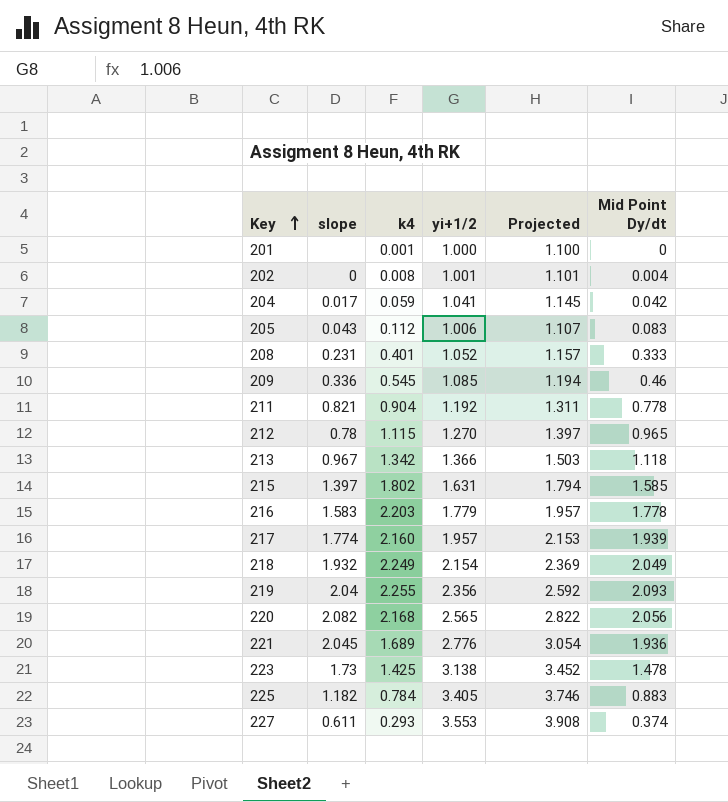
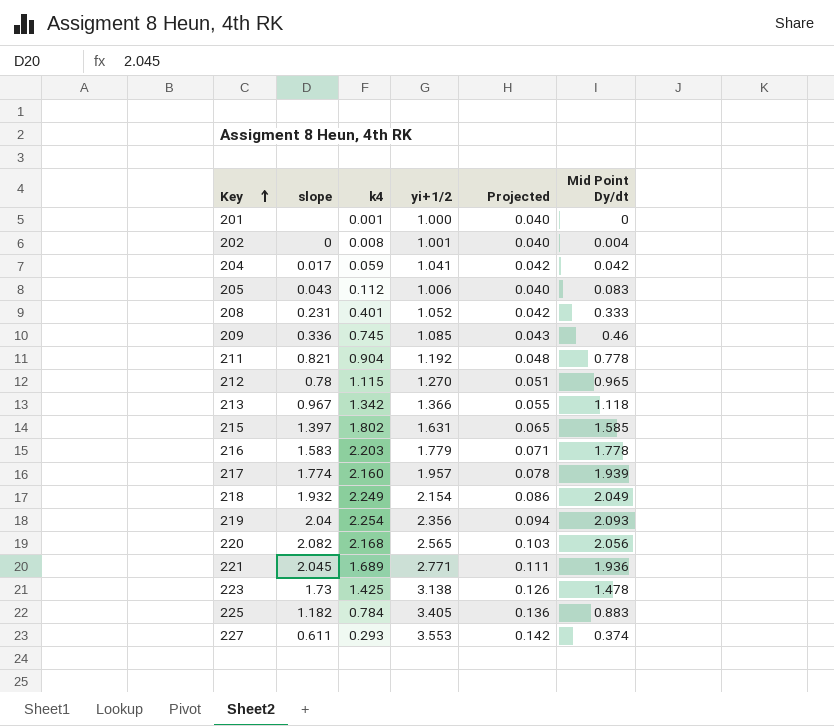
column Projected | formula: [yi+1/2] * 1.1 -> [yi+1/2] * 0.04
209 | k4: 0.545 -> 0.745
219 | k4: 2.255 -> 2.254
221 | yi+1/2: 2.776 -> 2.771

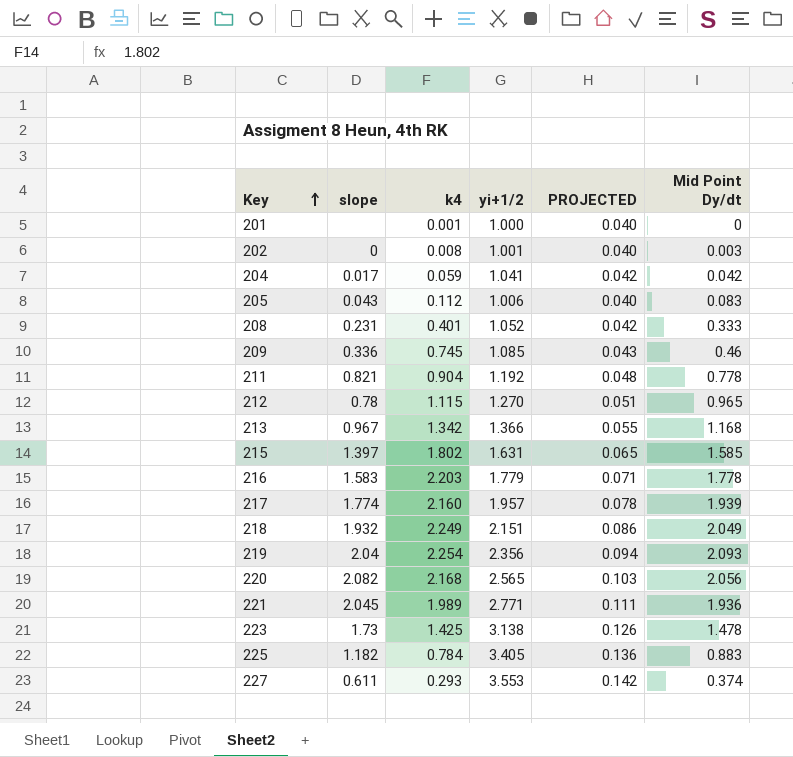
column name: Projected -> PROJECTED
202 | Mid Point Dy/dt: 0.004 -> 0.003
213 | Mid Point Dy/dt: 1.118 -> 1.168
218 | yi+1/2: 2.154 -> 2.151
221 | k4: 1.689 -> 1.989

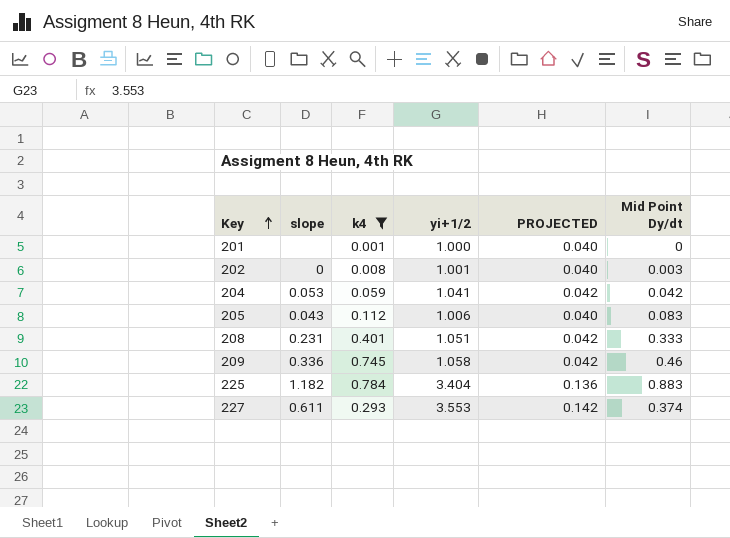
filter: none -> k4 <= 0.784
204 | slope: 0.017 -> 0.053
208 | yi+1/2: 1.052 -> 1.051
209 | yi+1/2: 1.085 -> 1.058
209 | PROJECTED: 0.043 -> 0.042
225 | yi+1/2: 3.405 -> 3.404

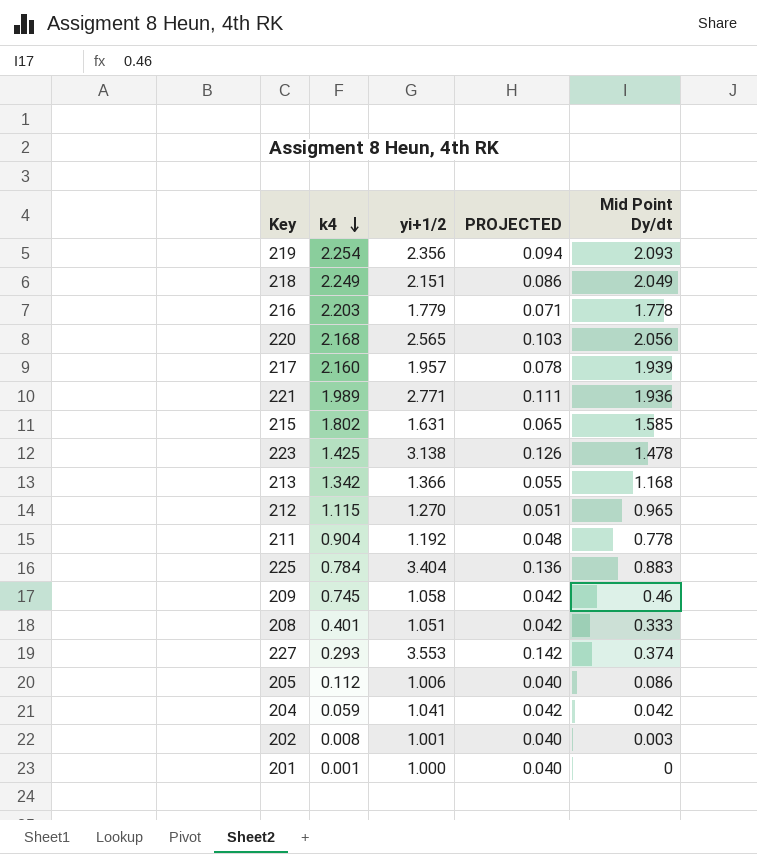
filter: k4 <= 0.784 -> none
row order: Key ascending -> k4 descending
column slope | position: 2 -> none
205 | Mid Point Dy/dt: 0.083 -> 0.086

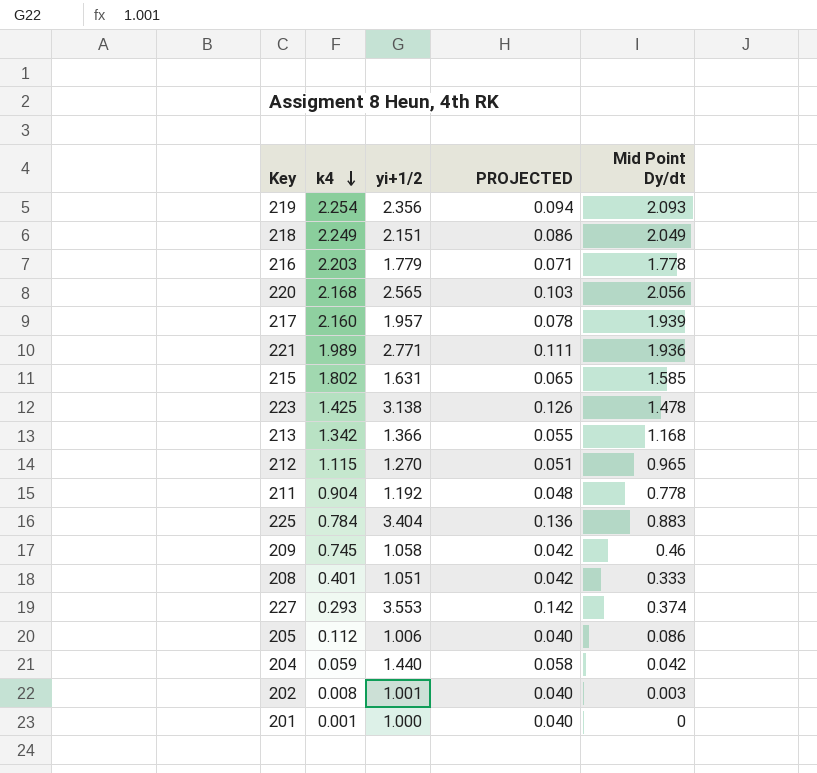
204 | yi+1/2: 1.041 -> 1.440
204 | PROJECTED: 0.042 -> 0.058

